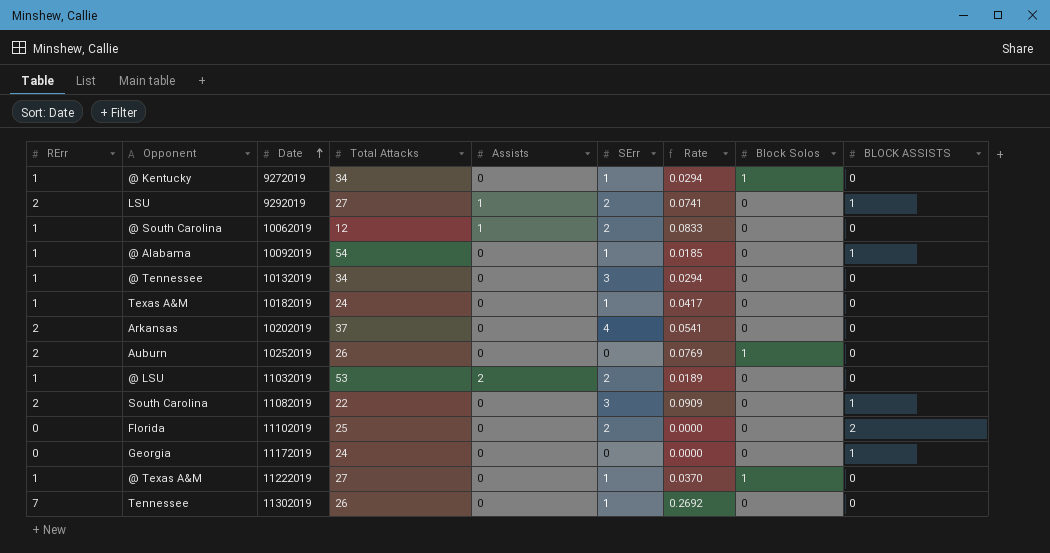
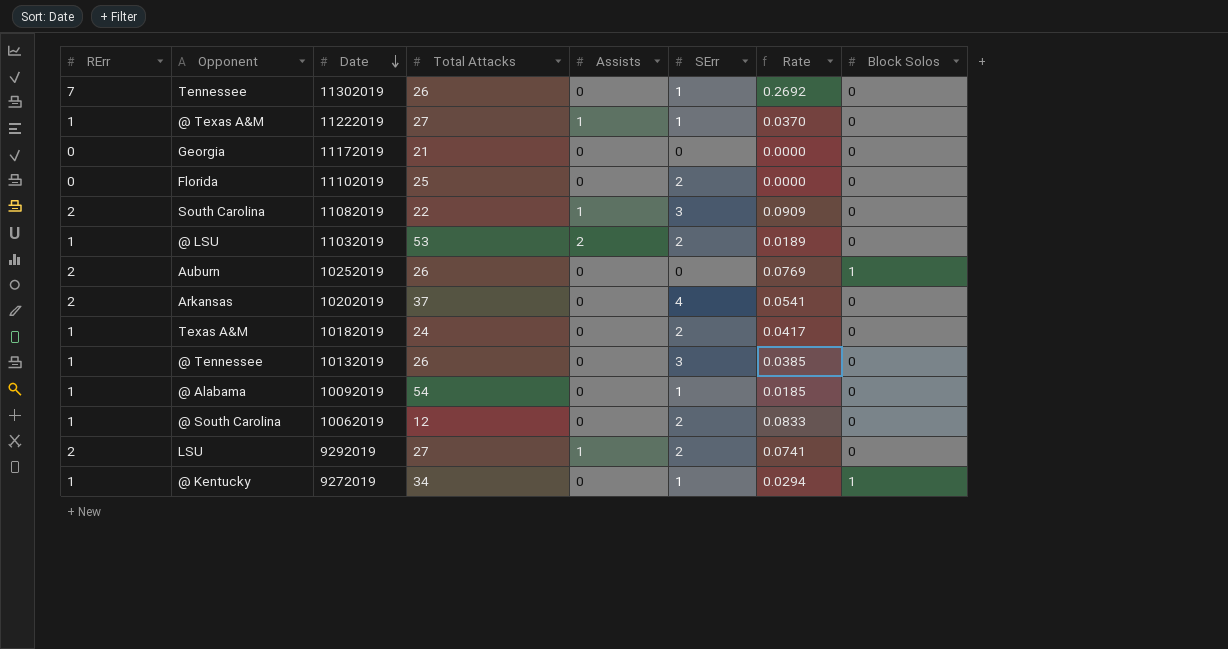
row order: Date ascending -> Date descending
column BLOCK ASSISTS | position: 9 -> none
@ Texas A&M | Assists: 0 -> 1
@ Texas A&M | Block Solos: 1 -> 0
Georgia | Total Attacks: 24 -> 21
South Carolina | Assists: 0 -> 1
Texas A&M | SErr: 1 -> 2
@ Tennessee | Total Attacks: 34 -> 26
@ Tennessee | Rate: 0.0294 -> 0.0385
@ South Carolina | Assists: 1 -> 0

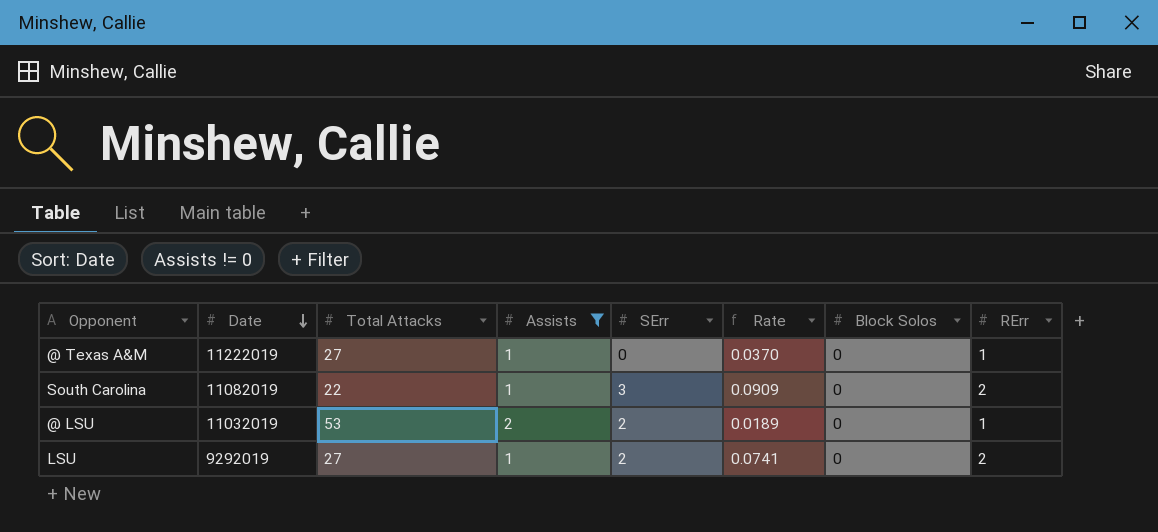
filter: none -> Assists != 0
column RErr | position: 1 -> 8
@ Texas A&M | SErr: 1 -> 0

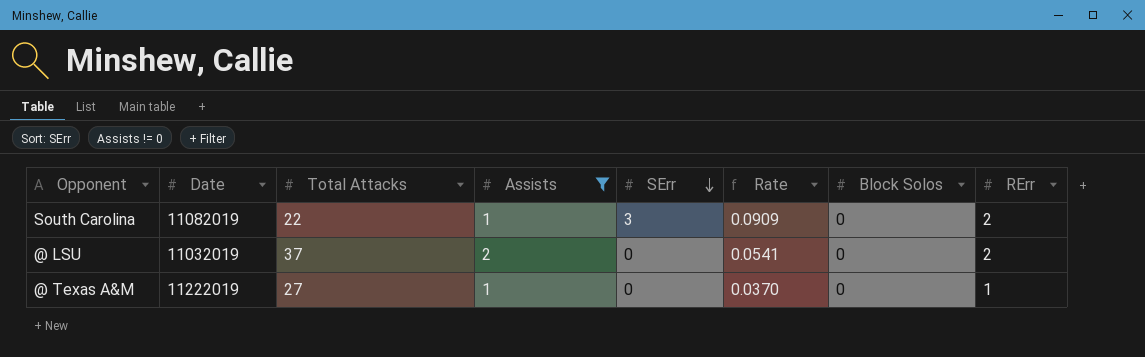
row order: Date descending -> SErr descending
row LSU: 9292019 | 27 | 1 | 2 | 0.0741 | 0 | 2 -> none
@ LSU | Total Attacks: 53 -> 37
@ LSU | SErr: 2 -> 0
@ LSU | Rate: 0.0189 -> 0.0541
@ LSU | RErr: 1 -> 2

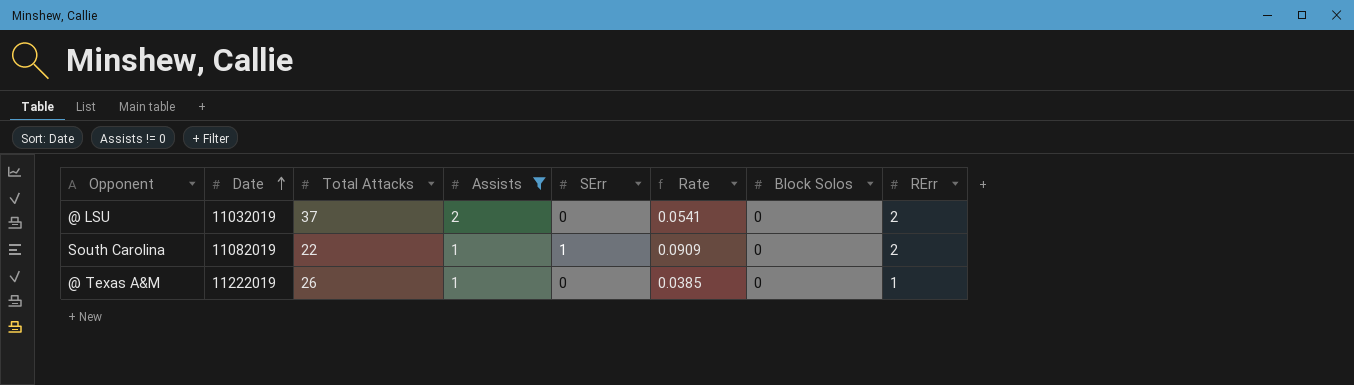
row order: SErr descending -> Date ascending
South Carolina | SErr: 3 -> 1
@ Texas A&M | Total Attacks: 27 -> 26
@ Texas A&M | Rate: 0.0370 -> 0.0385

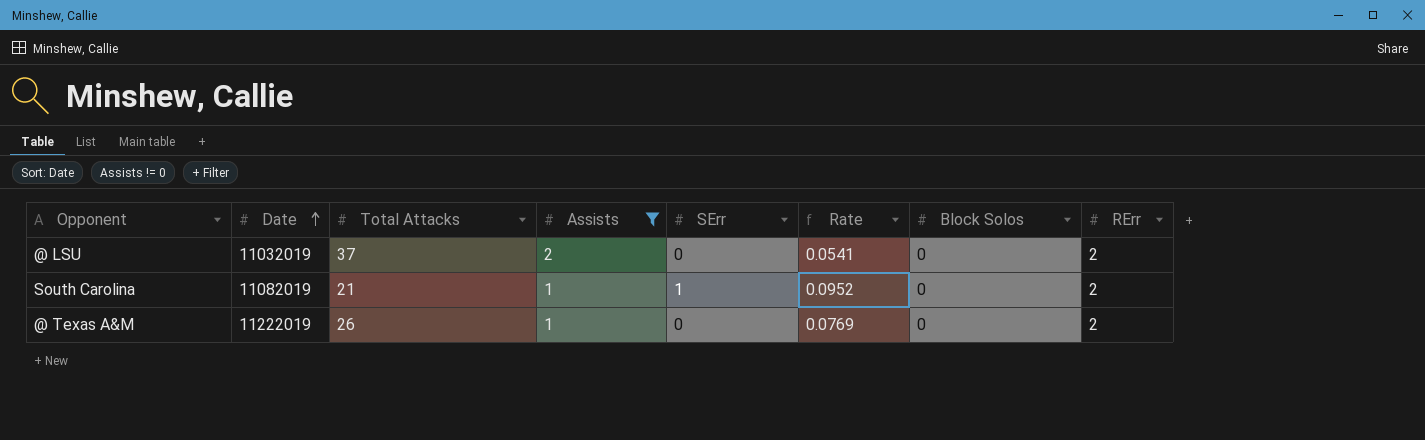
South Carolina | Total Attacks: 22 -> 21
South Carolina | Rate: 0.0909 -> 0.0952
@ Texas A&M | Rate: 0.0385 -> 0.0769
@ Texas A&M | RErr: 1 -> 2

